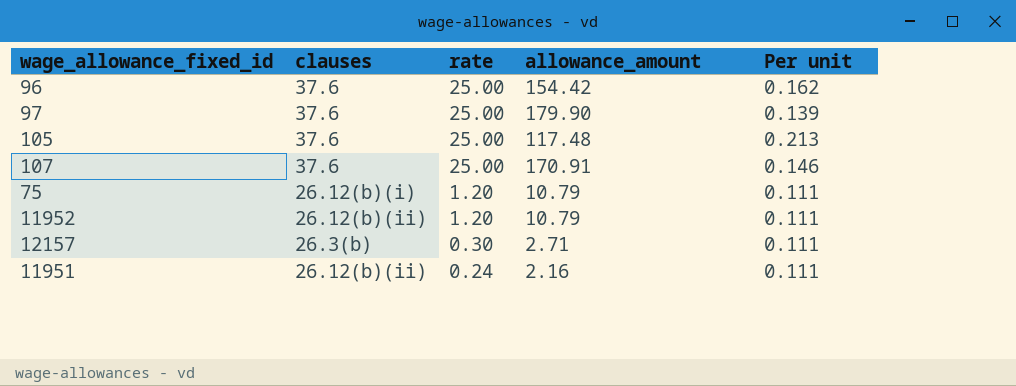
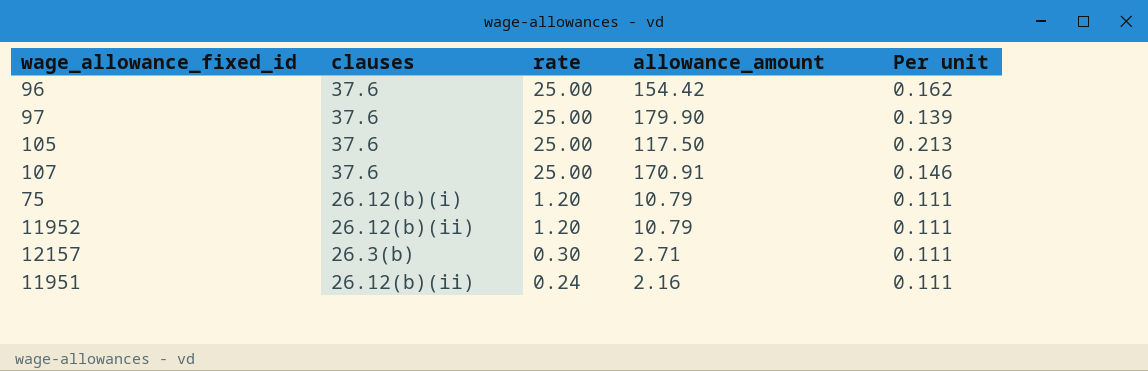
105 | allowance_amount: 117.48 -> 117.50

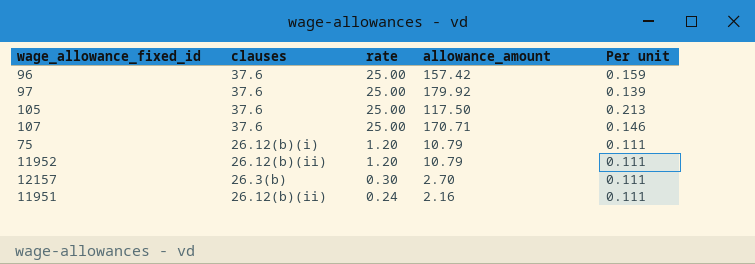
96 | allowance_amount: 154.42 -> 157.42
96 | Per unit: 0.162 -> 0.159
97 | allowance_amount: 179.90 -> 179.92
107 | allowance_amount: 170.91 -> 170.71
12157 | allowance_amount: 2.71 -> 2.70

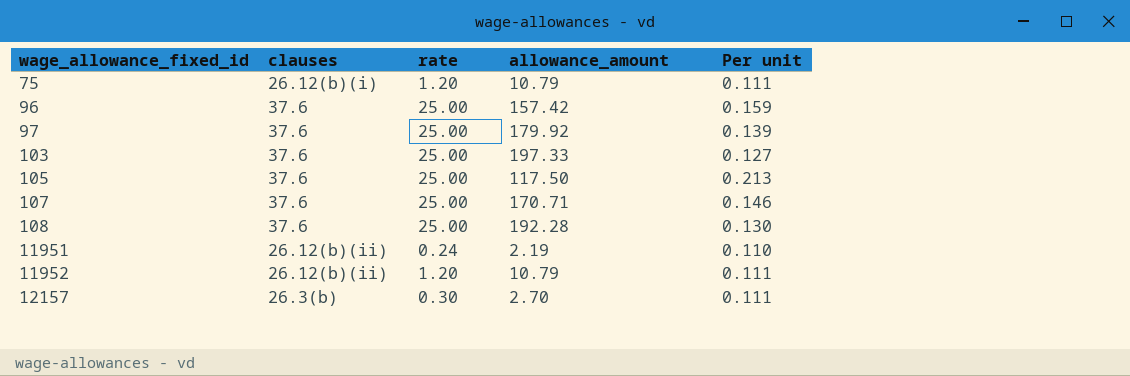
row order: rate descending -> wage_allowance_fixed_id ascending
row 103: none -> 37.6 | 25.00 | 197.33 | 0.127
row 108: none -> 37.6 | 25.00 | 192.28 | 0.130
11951 | allowance_amount: 2.16 -> 2.19
11951 | Per unit: 0.111 -> 0.110

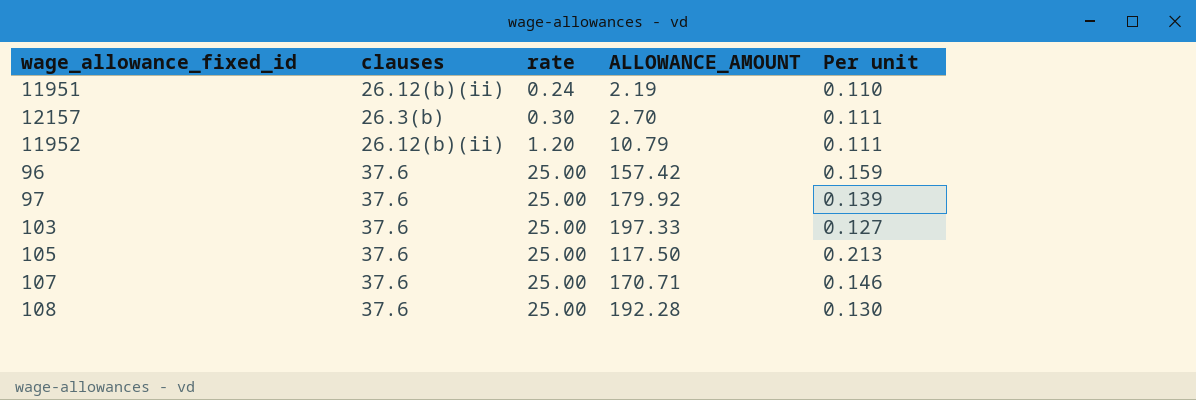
row order: wage_allowance_fixed_id ascending -> rate ascending
column name: allowance_amount -> ALLOWANCE_AMOUNT
row 75: 26.12(b)(i) | 1.20 | 10.79 | 0.111 -> none

